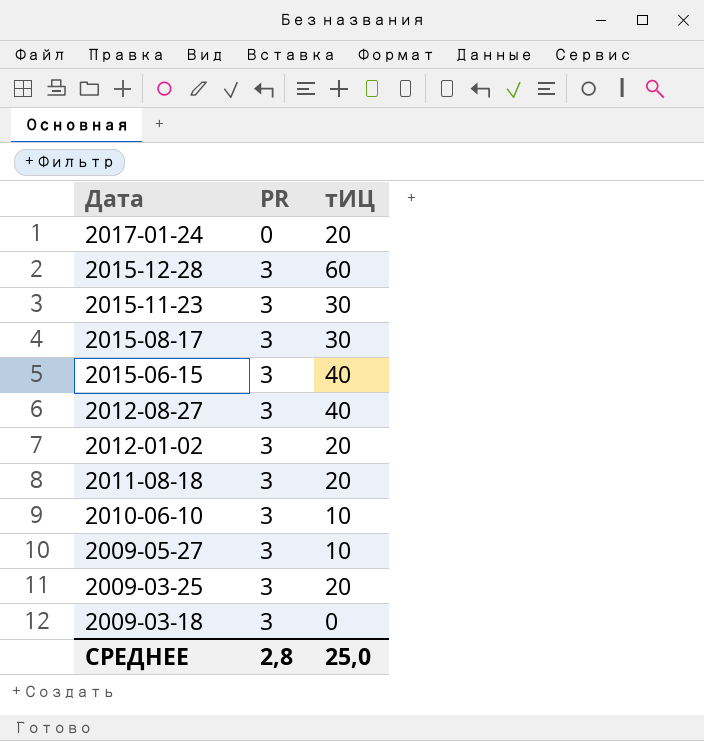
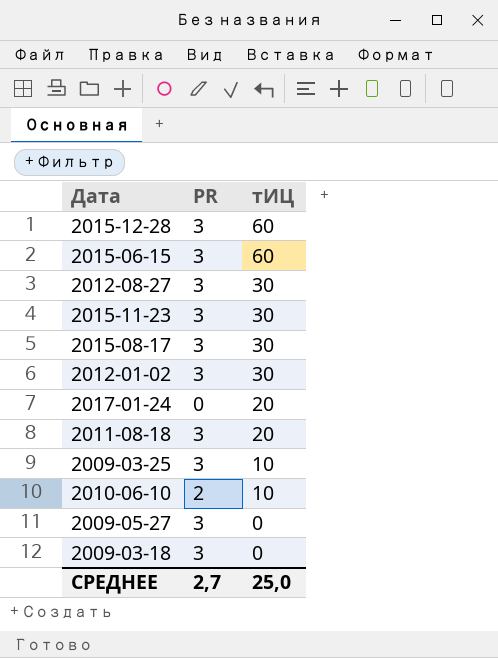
row order: Дата descending -> тИЦ descending
2015-06-15 | тИЦ: 40 -> 60
2012-08-27 | тИЦ: 40 -> 30
2012-01-02 | тИЦ: 20 -> 30
2009-03-25 | тИЦ: 20 -> 10
2010-06-10 | PR: 3 -> 2
2009-05-27 | тИЦ: 10 -> 0
СРЕДНЕЕ | PR: 2,8 -> 2,7

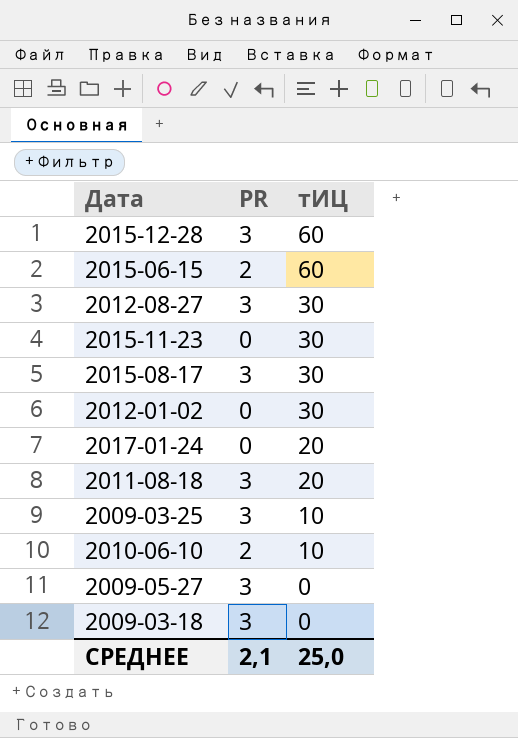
2015-06-15 | PR: 3 -> 2
2015-11-23 | PR: 3 -> 0
2012-01-02 | PR: 3 -> 0
СРЕДНЕЕ | PR: 2,7 -> 2,1

